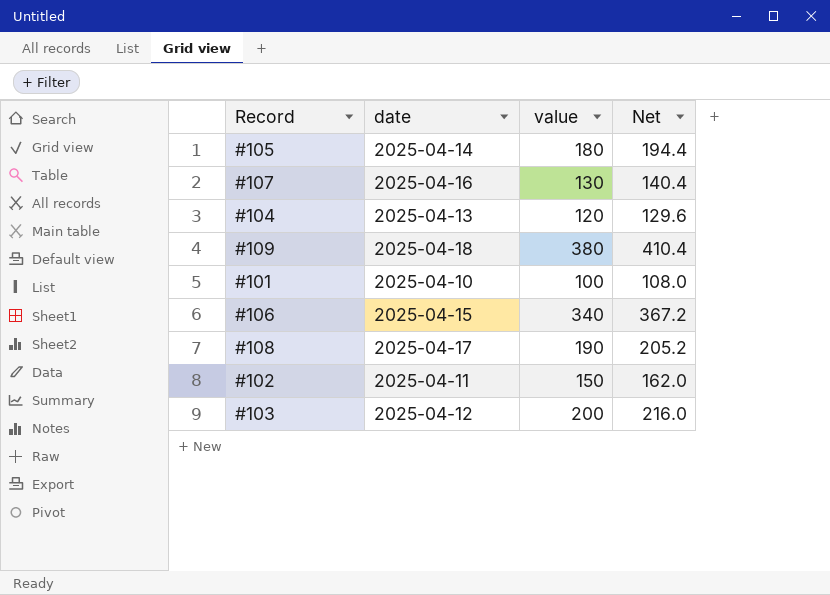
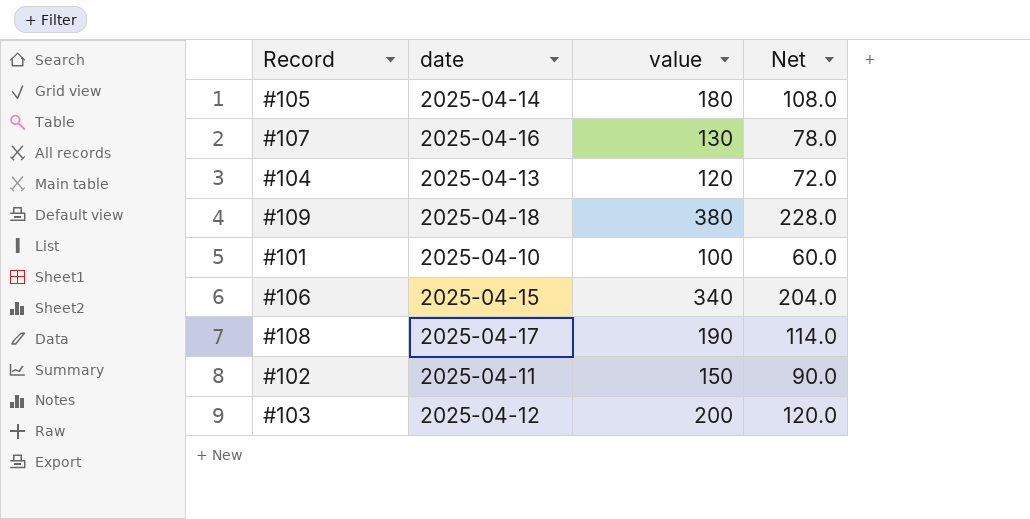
column Net | formula: [value] * 1.08 -> [value] * 0.6

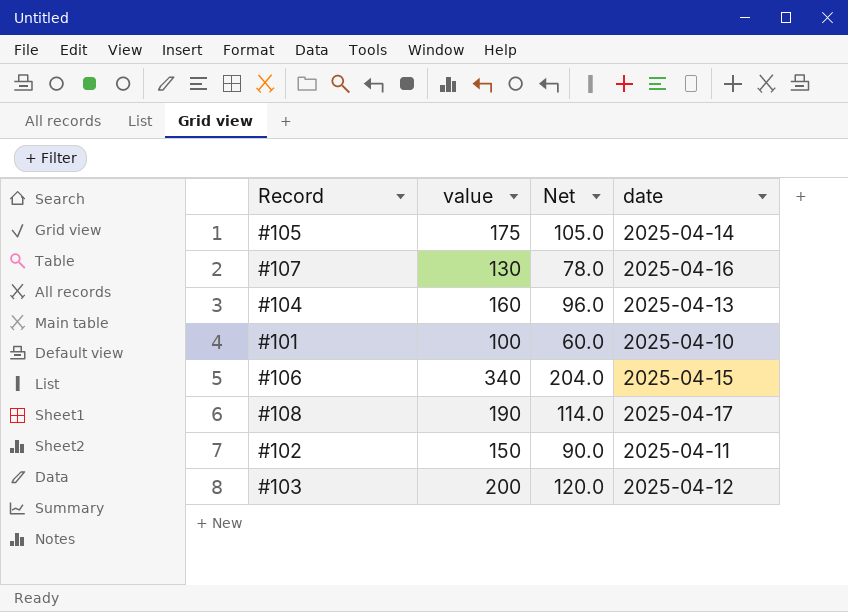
column date | position: 2 -> 4
row #109: 2025-04-18 | 380 | 228.0 -> none
#105 | value: 180 -> 175
#105 | Net: 108.0 -> 105.0
#104 | value: 120 -> 160
#104 | Net: 72.0 -> 96.0

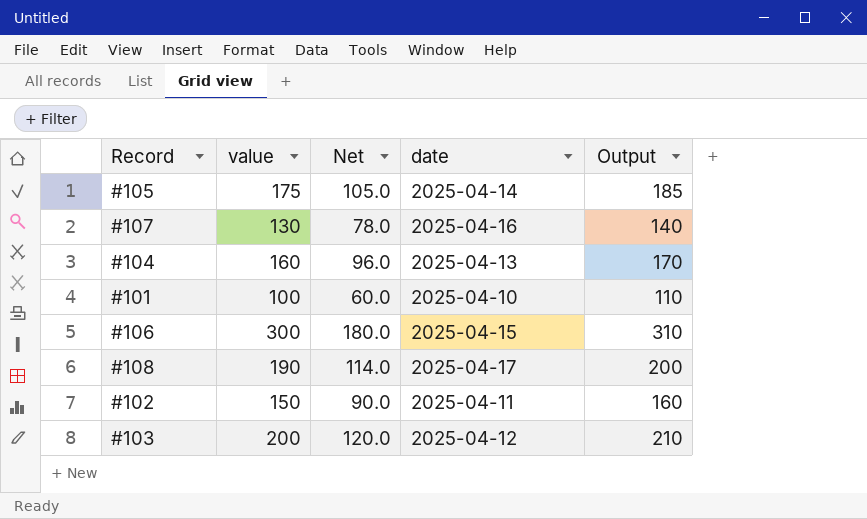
column Output | formula: none -> [value] + 10
#106 | value: 340 -> 300
#106 | Net: 204.0 -> 180.0

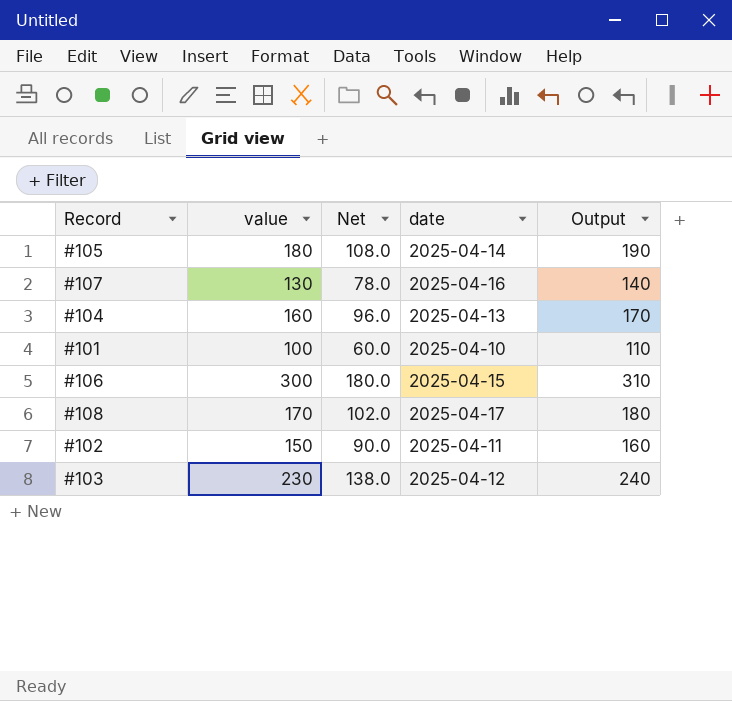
#105 | value: 175 -> 180
#105 | Net: 105.0 -> 108.0
#105 | Output: 185 -> 190
#108 | value: 190 -> 170
#108 | Net: 114.0 -> 102.0
#108 | Output: 200 -> 180
#103 | value: 200 -> 230
#103 | Net: 120.0 -> 138.0
#103 | Output: 210 -> 240

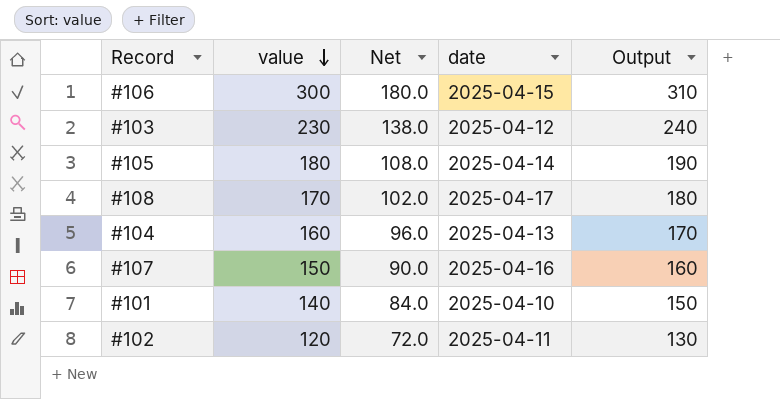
row order: none -> value descending
#107 | value: 130 -> 150
#107 | Net: 78.0 -> 90.0
#107 | Output: 140 -> 160
#101 | value: 100 -> 140
#101 | Net: 60.0 -> 84.0
#101 | Output: 110 -> 150
#102 | value: 150 -> 120
#102 | Net: 90.0 -> 72.0
#102 | Output: 160 -> 130

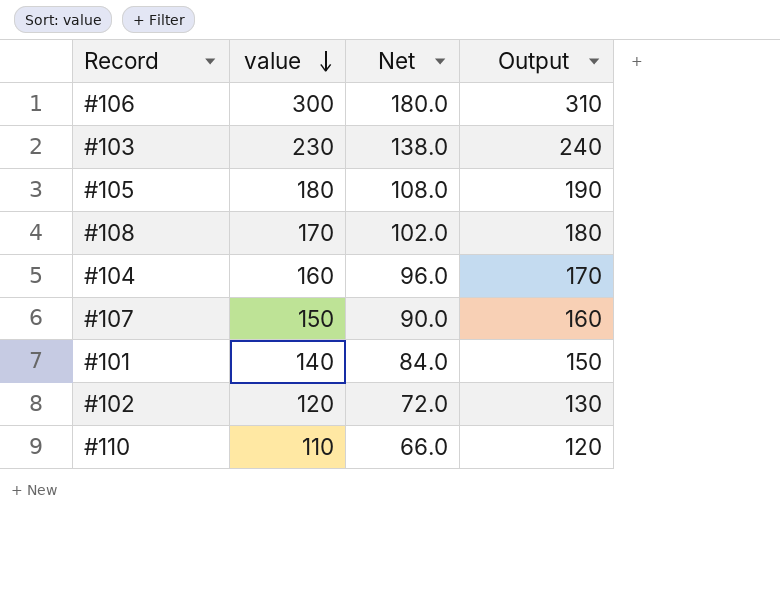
column date | position: 4 -> none
row #110: none -> 110 | 66.0 | 120

